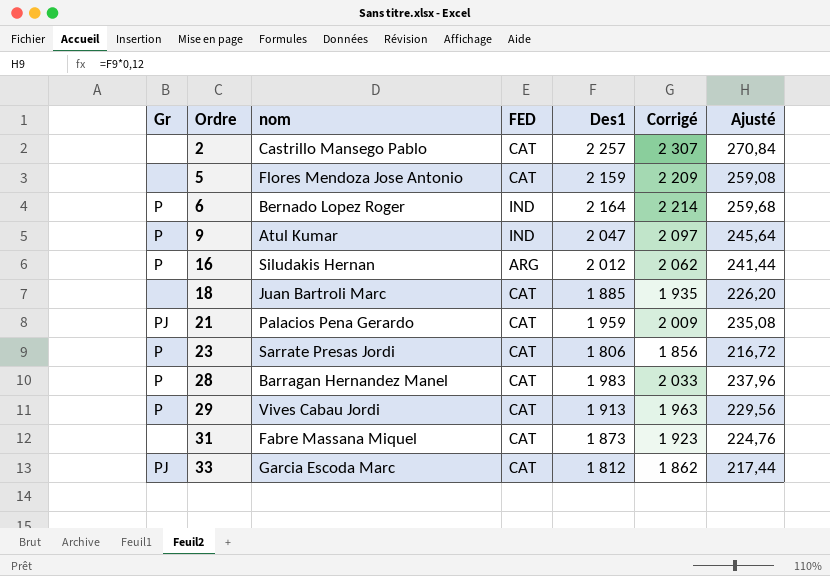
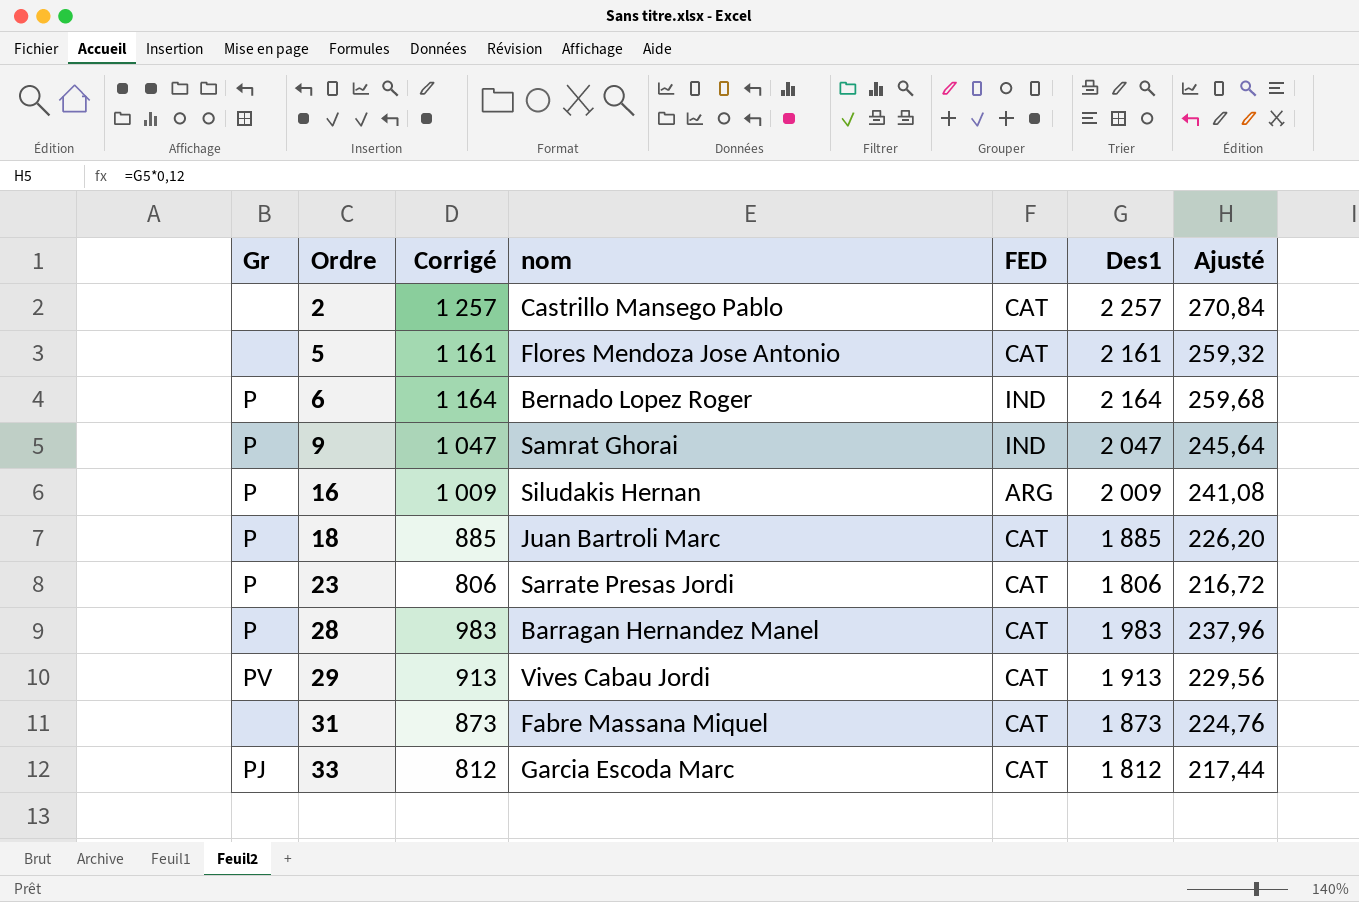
column Corrigé | formula: [Des1] + 50 -> [Des1] - 1000
column Corrigé | position: 6 -> 3
row 21: PJ | Palacios Pena Gerardo | CAT | 1 959 | 2 009 | 235,08 -> none
5 | Des1: 2 159 -> 2 161
5 | Ajusté: 259,08 -> 259,32
9 | nom: Atul Kumar -> Samrat Ghorai
16 | Des1: 2 012 -> 2 009
16 | Ajusté: 241,44 -> 241,08
18 | Gr: none -> P
29 | Gr: P -> PV

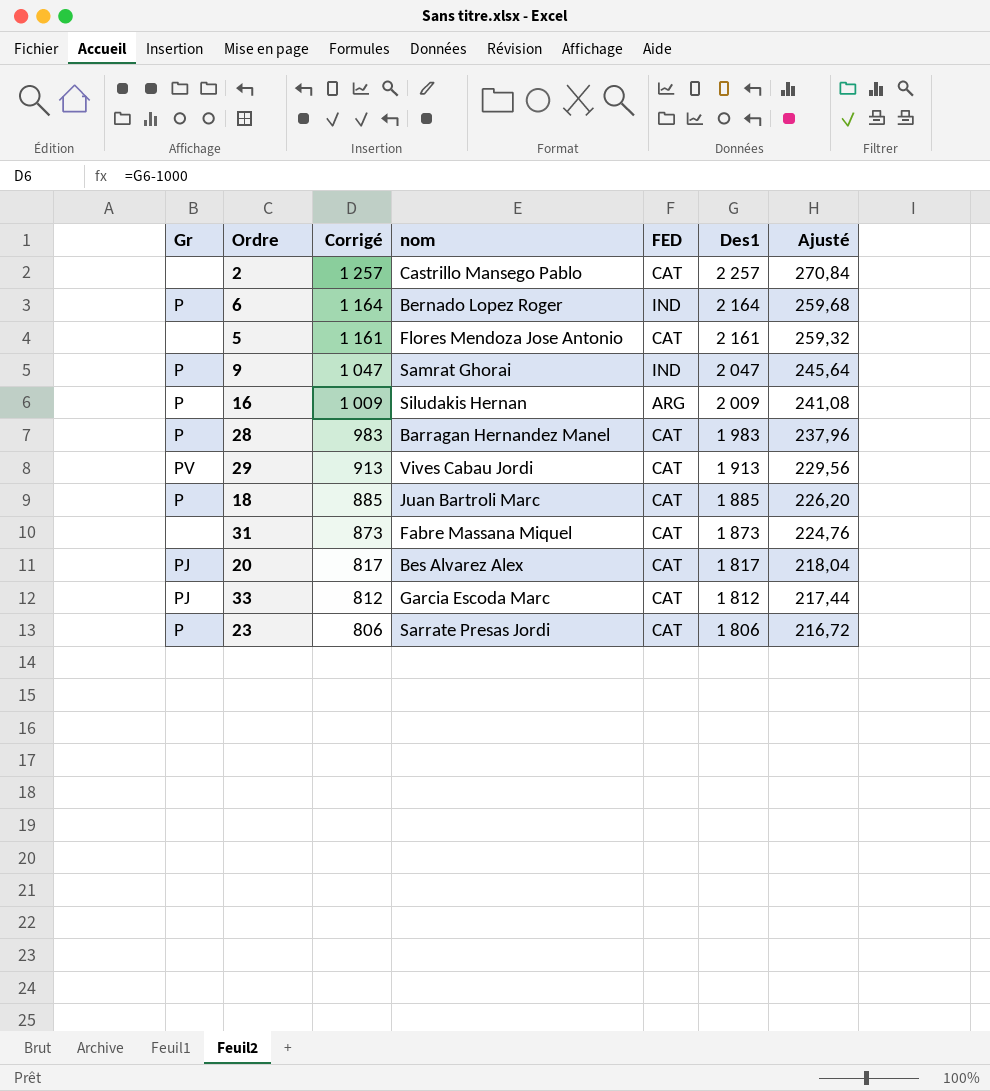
row order: Ordre ascending -> Corrigé descending
row 20: none -> PJ | 817 | Bes Alvarez Alex | CAT | 1 817 | 218,04

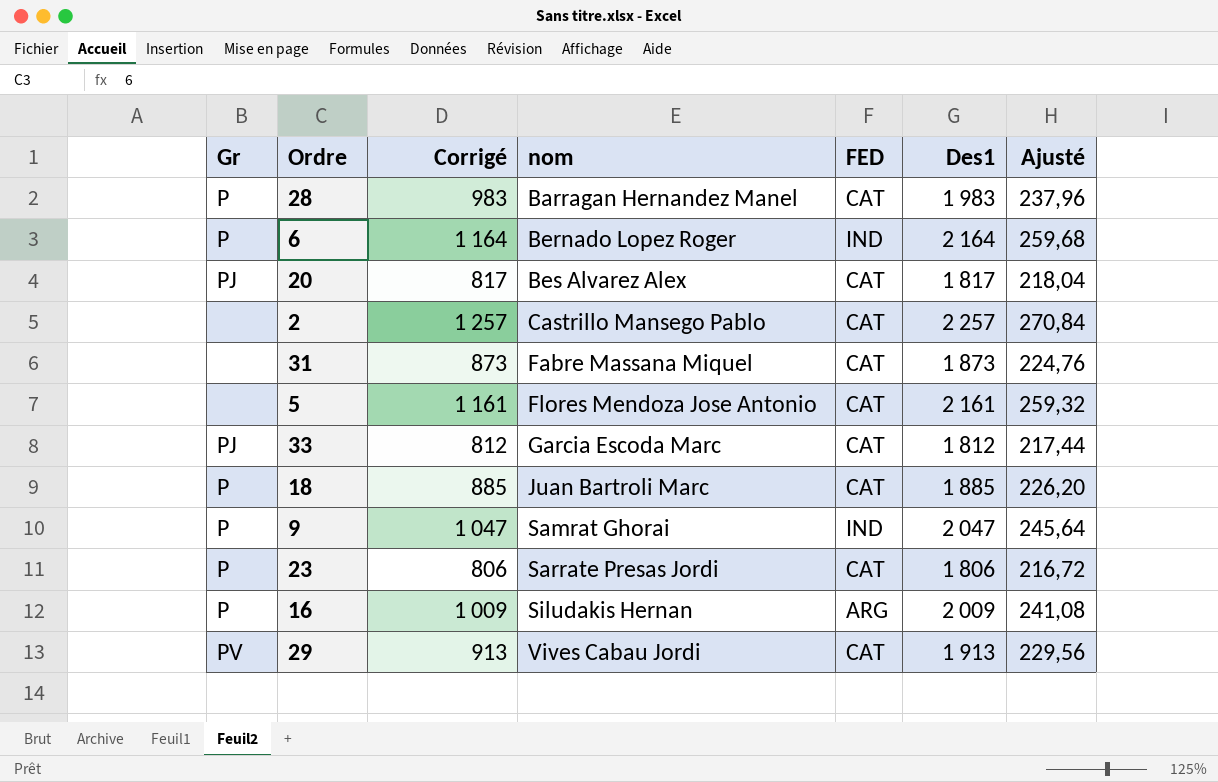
row order: Corrigé descending -> nom ascending

